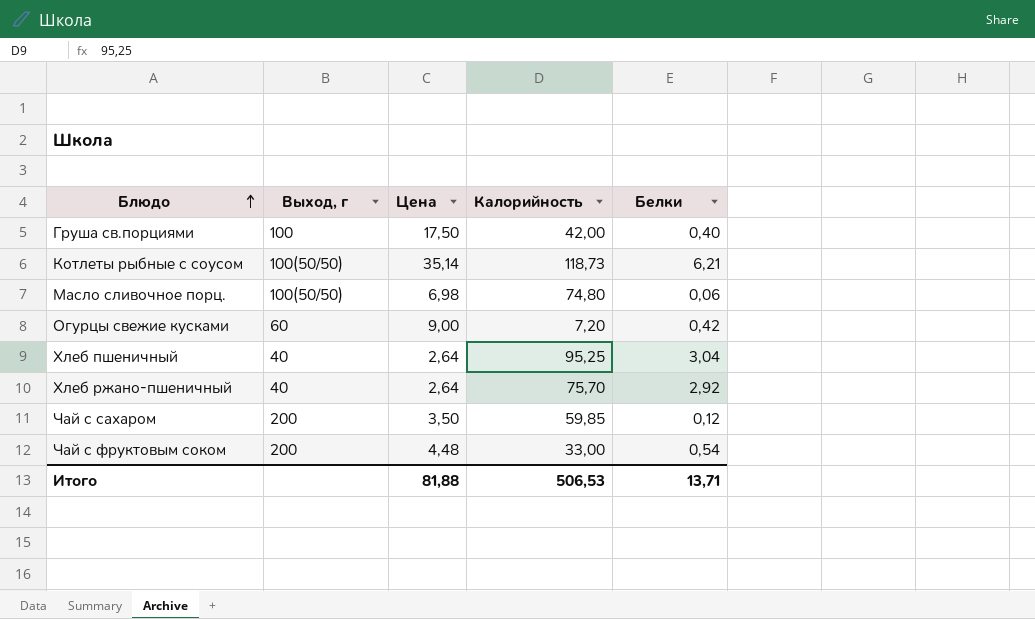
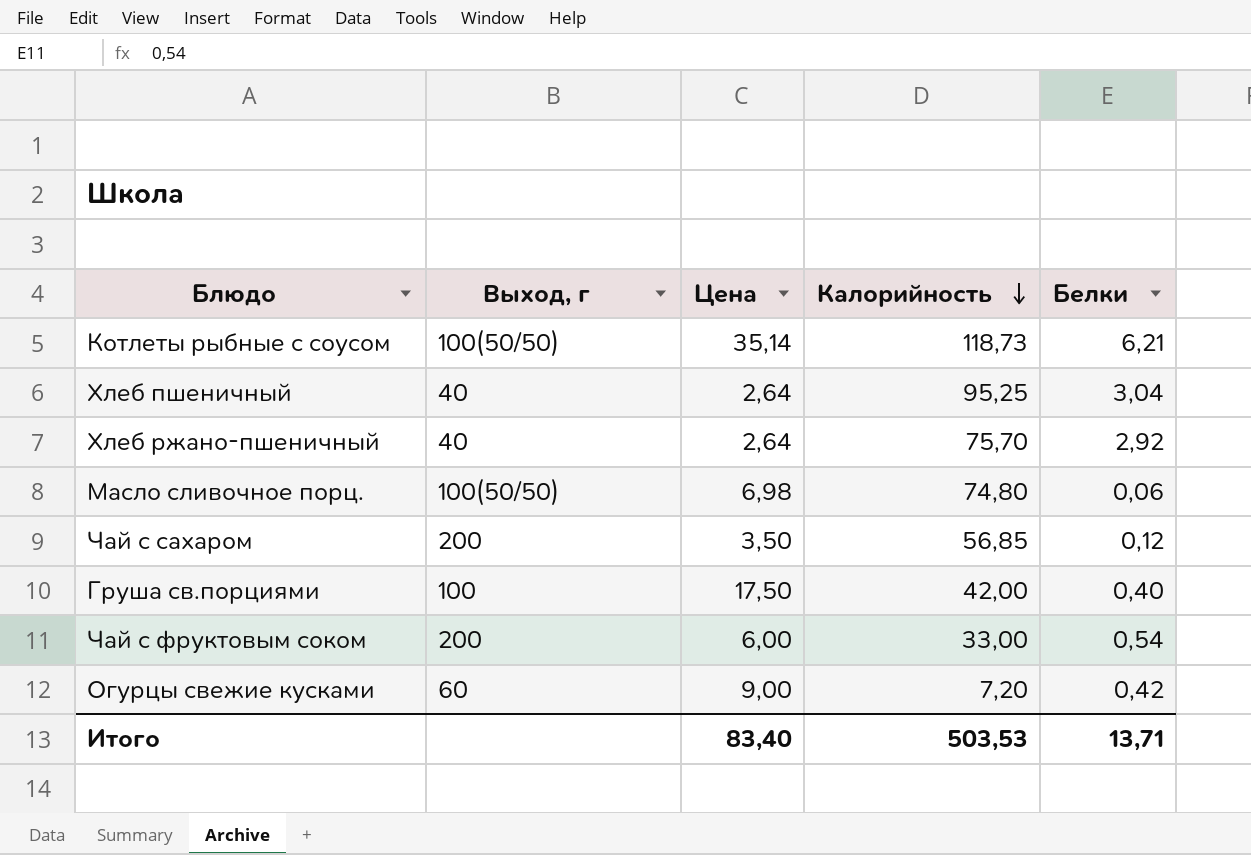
row order: Блюдо ascending -> Калорийность descending
Чай с сахаром | Калорийность: 59,85 -> 56,85
Чай с фруктовым соком | Цена: 4,48 -> 6,00
Итого | Цена: 81,88 -> 83,40
Итого | Калорийность: 506,53 -> 503,53

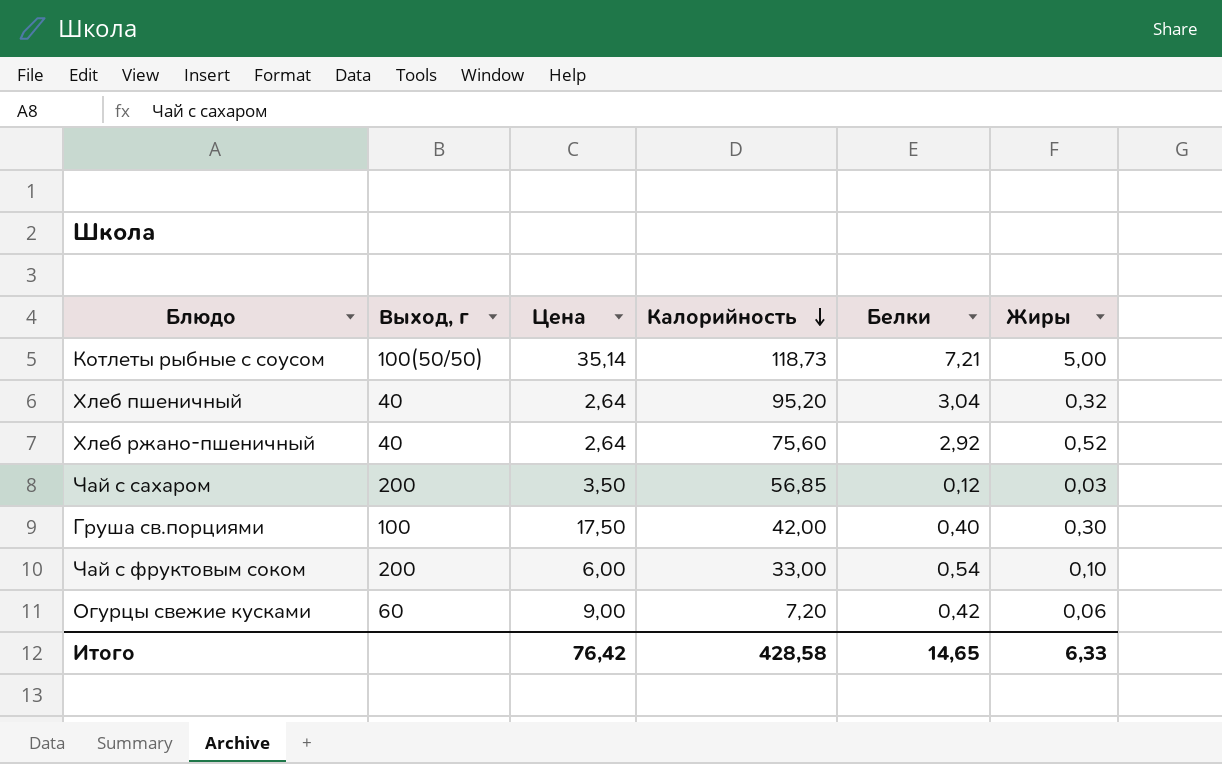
column Жиры | position: none -> 6
row Масло сливочное порц.: 100(50/50) | 6,98 | 74,80 | 0,06 -> none
Котлеты рыбные с соусом | Белки: 6,21 -> 7,21
Хлеб пшеничный | Калорийность: 95,25 -> 95,20
Хлеб ржано-пшеничный | Калорийность: 75,70 -> 75,60
Итого | Цена: 83,40 -> 76,42
Итого | Калорийность: 503,53 -> 428,58
Итого | Белки: 13,71 -> 14,65

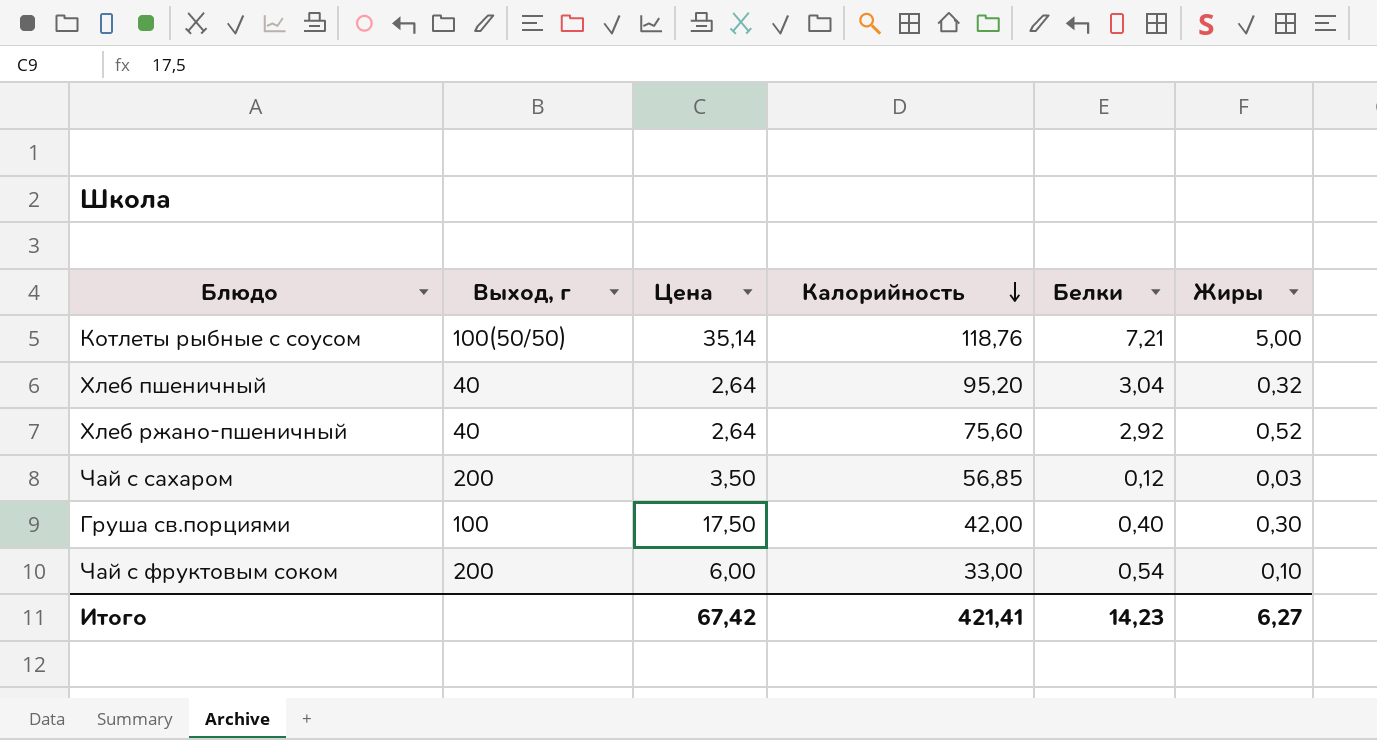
row Огурцы свежие кусками: 60 | 9,00 | 7,20 | 0,42 | 0,06 -> none
Котлеты рыбные с соусом | Калорийность: 118,73 -> 118,76
Итого | Цена: 76,42 -> 67,42
Итого | Калорийность: 428,58 -> 421,41
Итого | Белки: 14,65 -> 14,23
Итого | Жиры: 6,33 -> 6,27

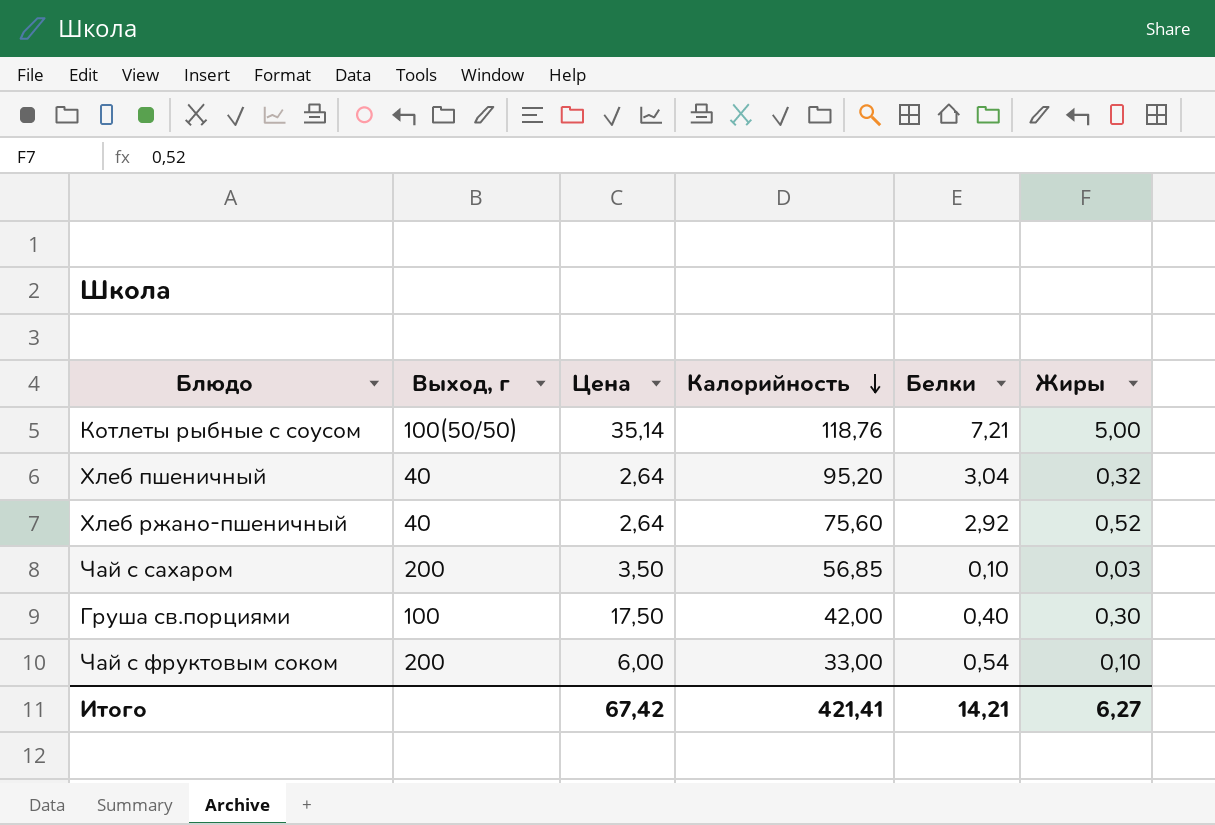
Чай с сахаром | Белки: 0,12 -> 0,10
Итого | Белки: 14,23 -> 14,21

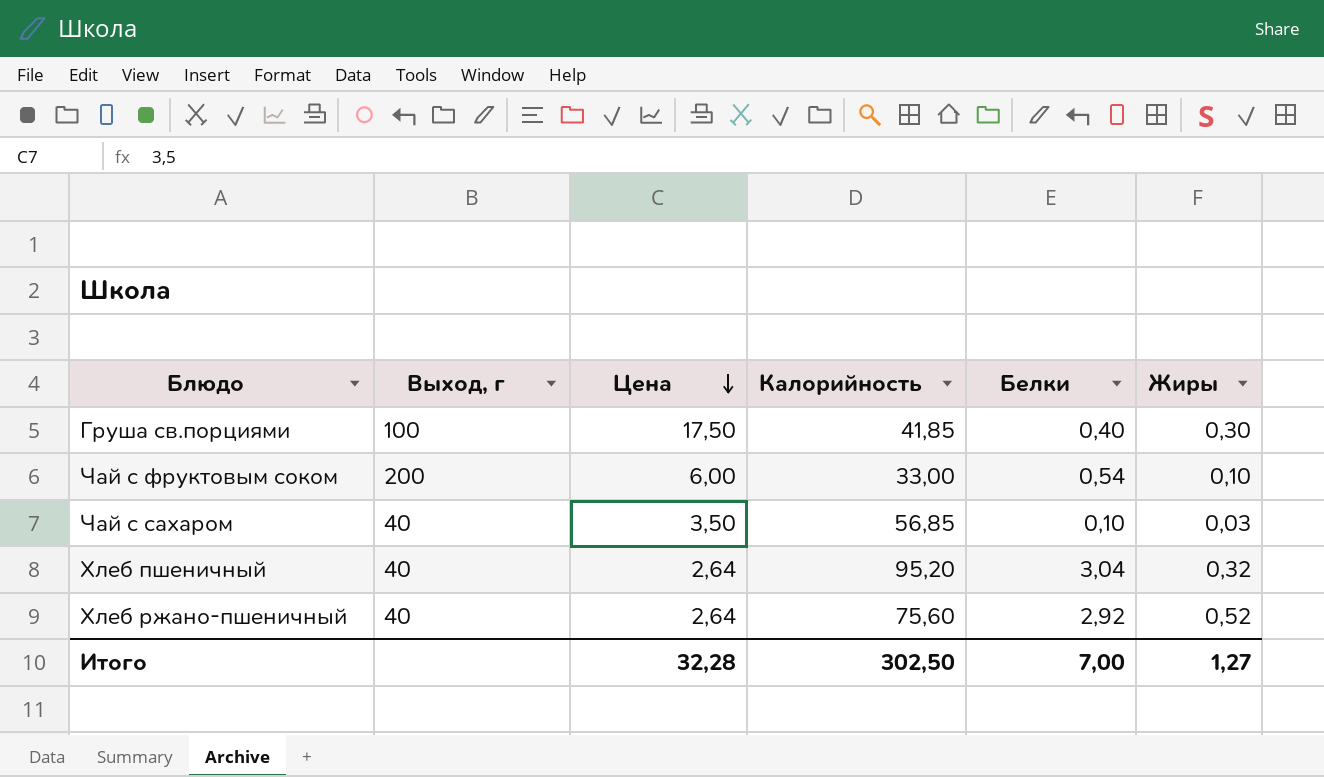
row order: Калорийность descending -> Цена descending
row Котлеты рыбные с соусом: 100(50/50) | 35,14 | 118,76 | 7,21 | 5,00 -> none
Груша св.порциями | Калорийность: 42,00 -> 41,85
Чай с сахаром | Выход, г: 200 -> 40
Итого | Цена: 67,42 -> 32,28
Итого | Калорийность: 421,41 -> 302,50
Итого | Белки: 14,21 -> 7,00
Итого | Жиры: 6,27 -> 1,27

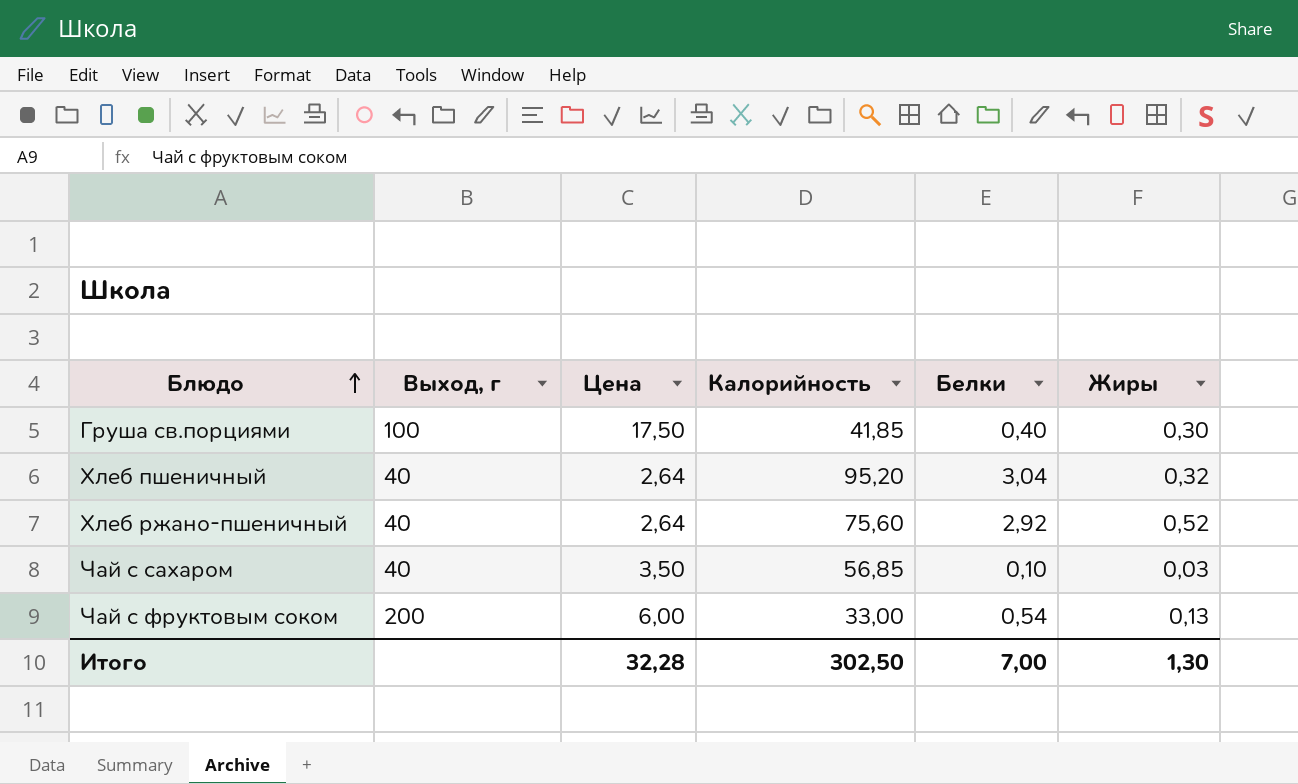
row order: Цена descending -> Блюдо ascending
Чай с фруктовым соком | Жиры: 0,10 -> 0,13
Итого | Жиры: 1,27 -> 1,30

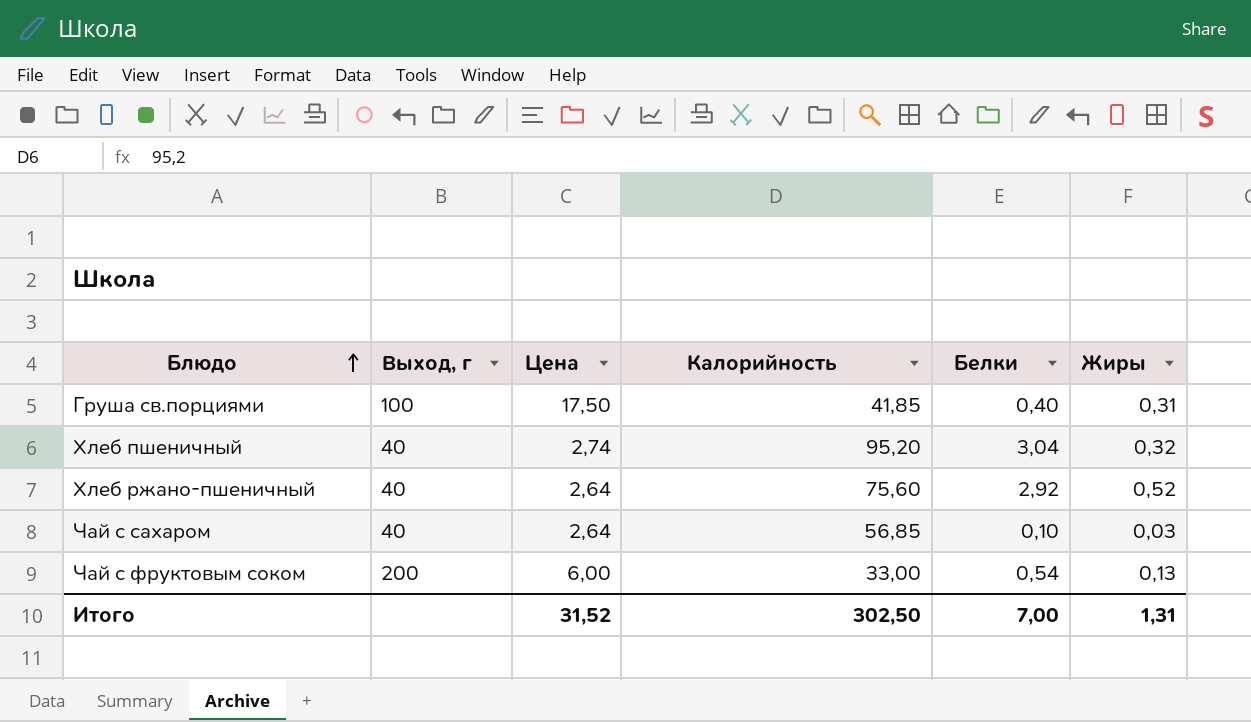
Груша св.порциями | Жиры: 0,30 -> 0,31
Хлеб пшеничный | Цена: 2,64 -> 2,74
Чай с сахаром | Цена: 3,50 -> 2,64
Итого | Цена: 32,28 -> 31,52
Итого | Жиры: 1,30 -> 1,31

